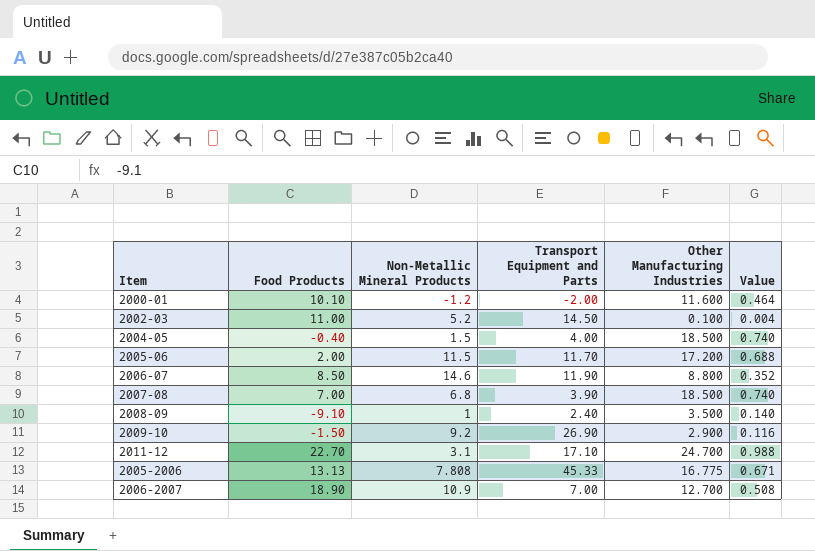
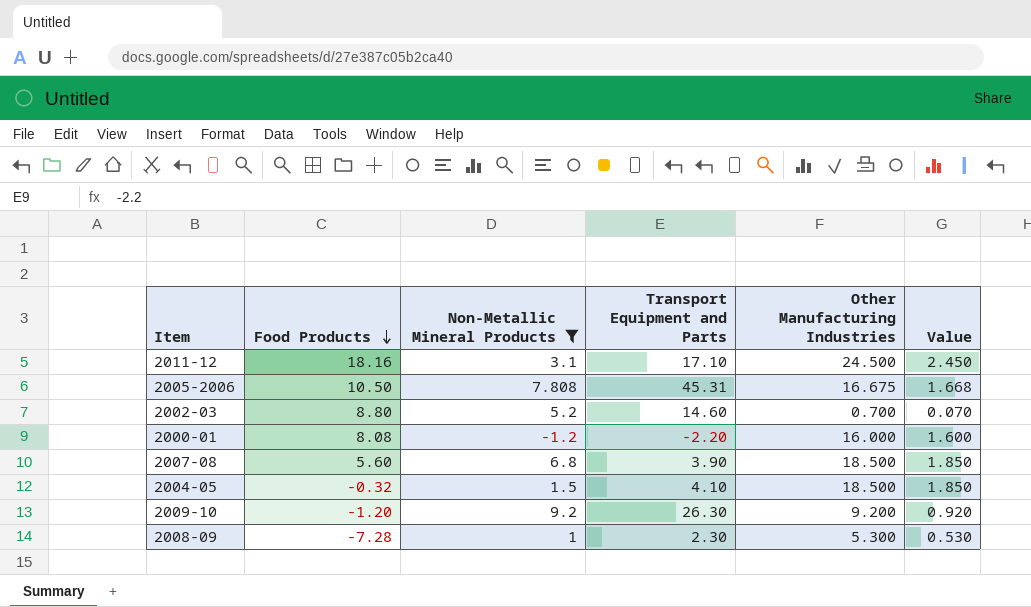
filter: none -> Non-Metallic Mineral Products <= 9.2
row order: none -> Food Products descending
column Value | formula: [Other Manufacturing Industries] * 0.04 -> [Other Manufacturing Industries] * 0.1
2011-12 | Food Products: 22.70 -> 18.16
2011-12 | Other Manufacturing Industries: 24.700 -> 24.500
2005-2006 | Food Products: 13.13 -> 10.50
2005-2006 | Transport Equipment and Parts: 45.33 -> 45.31
2005-2006 | Other Manufacturing Industries: 16.775 -> 16.675
2002-03 | Food Products: 11.00 -> 8.80
2002-03 | Transport Equipment and Parts: 14.50 -> 14.60
2002-03 | Other Manufacturing Industries: 0.100 -> 0.700
2000-01 | Food Products: 10.10 -> 8.08
2000-01 | Transport Equipment and Parts: -2.00 -> -2.20
2000-01 | Other Manufacturing Industries: 11.600 -> 16.000
2007-08 | Food Products: 7.00 -> 5.60
2004-05 | Food Products: -0.40 -> -0.32
2004-05 | Transport Equipment and Parts: 4.00 -> 4.10
2009-10 | Food Products: -1.50 -> -1.20
2009-10 | Transport Equipment and Parts: 26.90 -> 26.30
2009-10 | Other Manufacturing Industries: 2.900 -> 9.200
2008-09 | Food Products: -9.10 -> -7.28
2008-09 | Transport Equipment and Parts: 2.40 -> 2.30
2008-09 | Other Manufacturing Industries: 3.500 -> 5.300

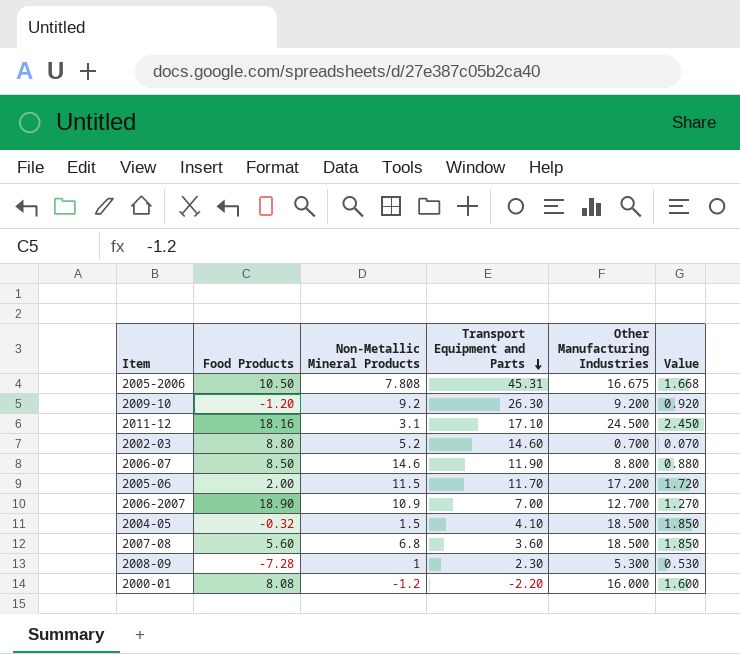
filter: Non-Metallic Mineral Products <= 9.2 -> none
row order: Food Products descending -> Transport Equipment and Parts descending
2007-08 | Transport Equipment and Parts: 3.90 -> 3.60

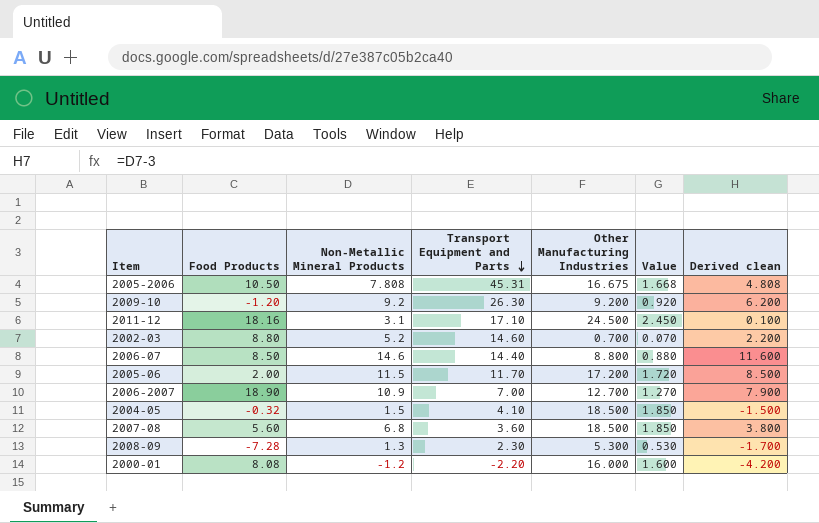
column Derived clean | formula: none -> [Non-Metallic Mineral Products] - 3
2006-07 | Transport Equipment and Parts: 11.90 -> 14.40
2008-09 | Non-Metallic Mineral Products: 1 -> 1.3

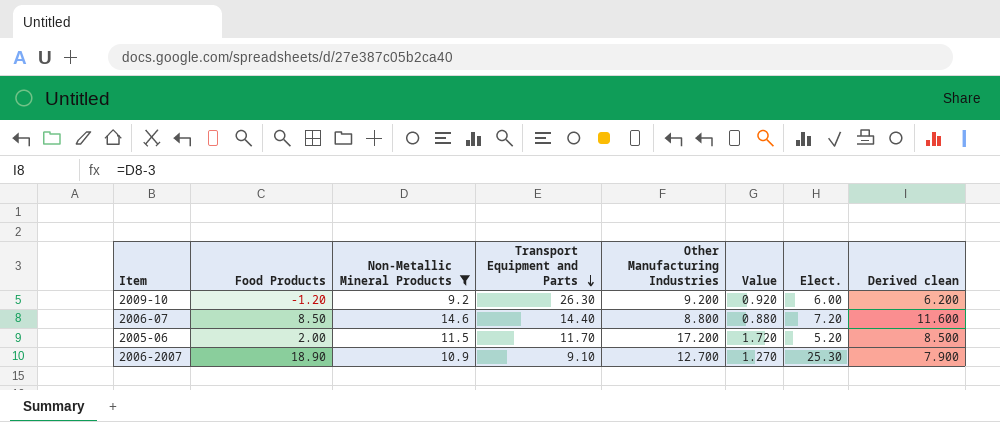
filter: none -> Non-Metallic Mineral Products >= 9.2
column Elect. | position: none -> 7
2006-2007 | Transport Equipment and Parts: 7.00 -> 9.10

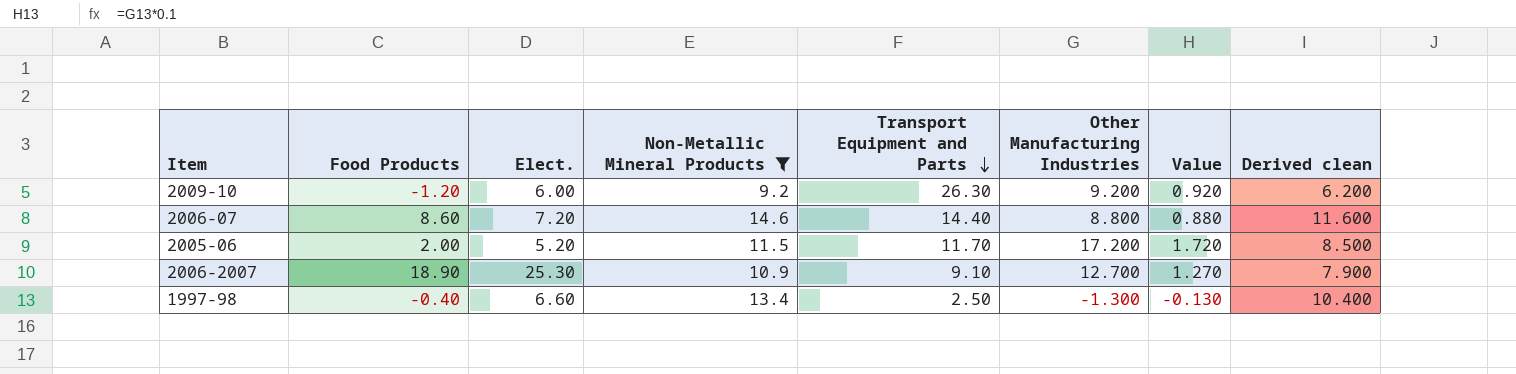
column Elect. | position: 7 -> 3
2006-07 | Food Products: 8.50 -> 8.60
row 1997-98: none -> -0.40 | 6.60 | 13.4 | 2.50 | -1.300 | -0.130 | 10.400

